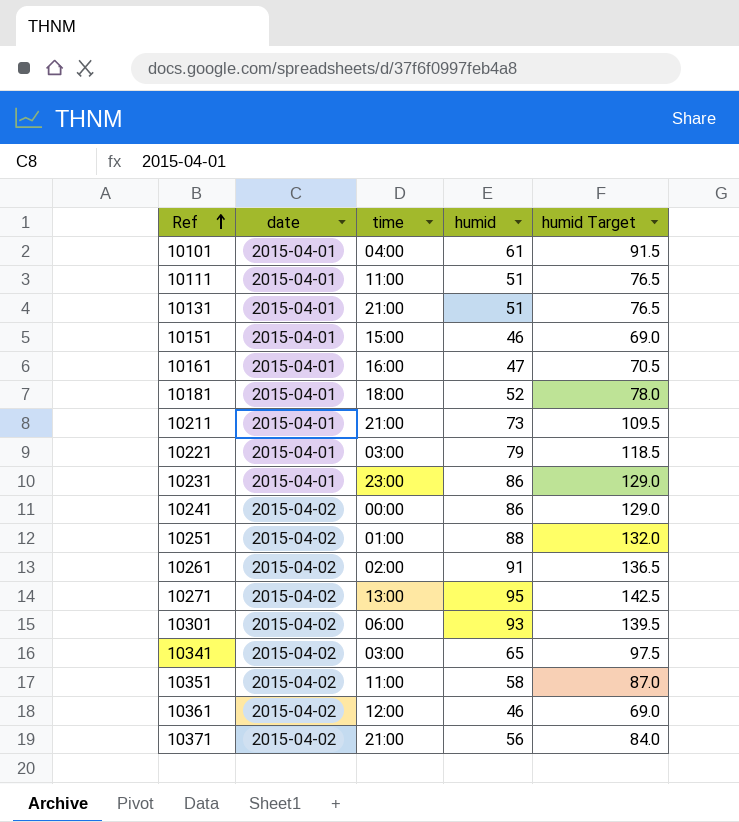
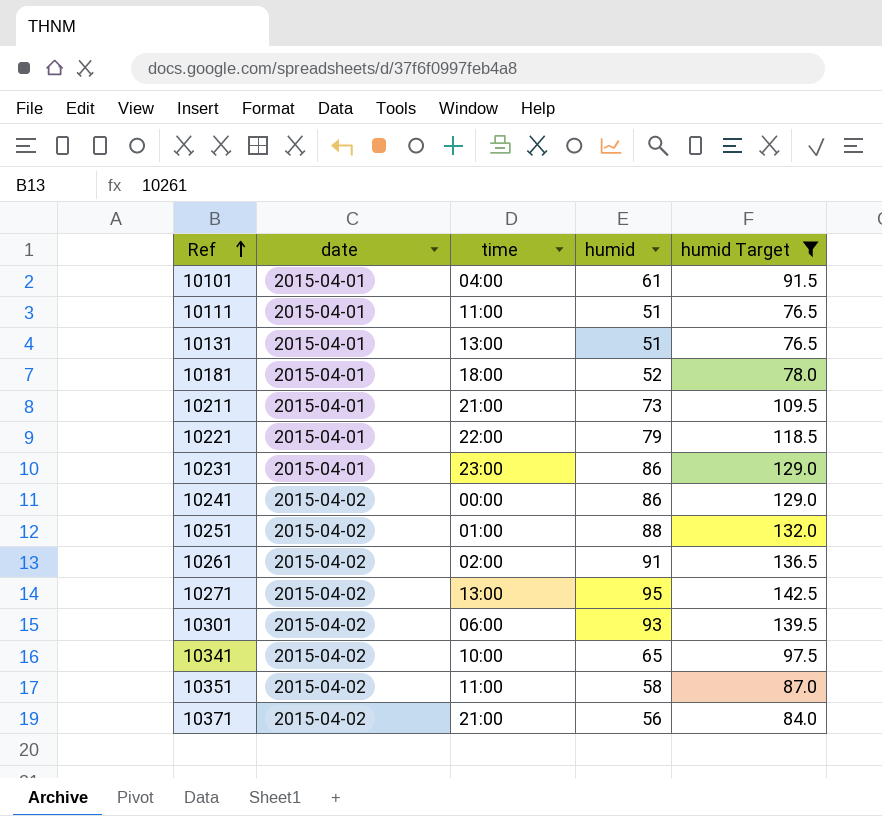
filter: none -> humid Target >= 76.5
10131 | time: 21:00 -> 13:00
10221 | time: 03:00 -> 22:00
10341 | time: 03:00 -> 10:00

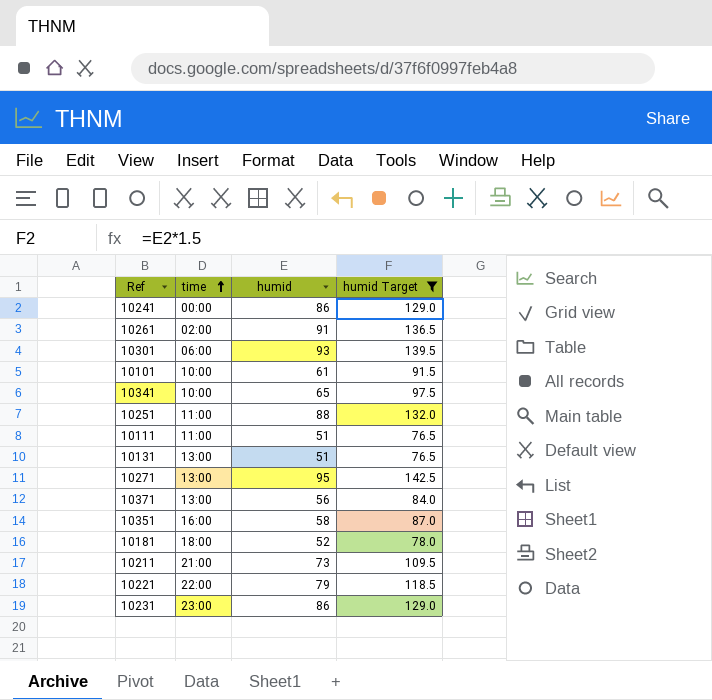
row order: Ref ascending -> time ascending
column date | position: 2 -> none
10101 | time: 04:00 -> 10:00
10251 | time: 01:00 -> 11:00
10371 | time: 21:00 -> 13:00
10351 | time: 11:00 -> 16:00

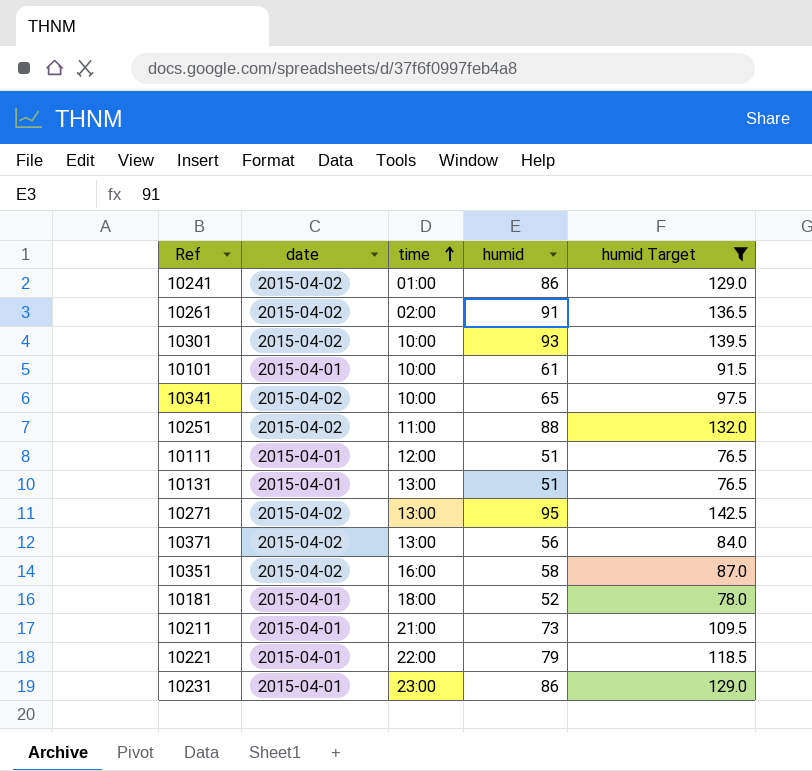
column date | position: none -> 2
10241 | time: 00:00 -> 01:00
10301 | time: 06:00 -> 10:00
10111 | time: 11:00 -> 12:00

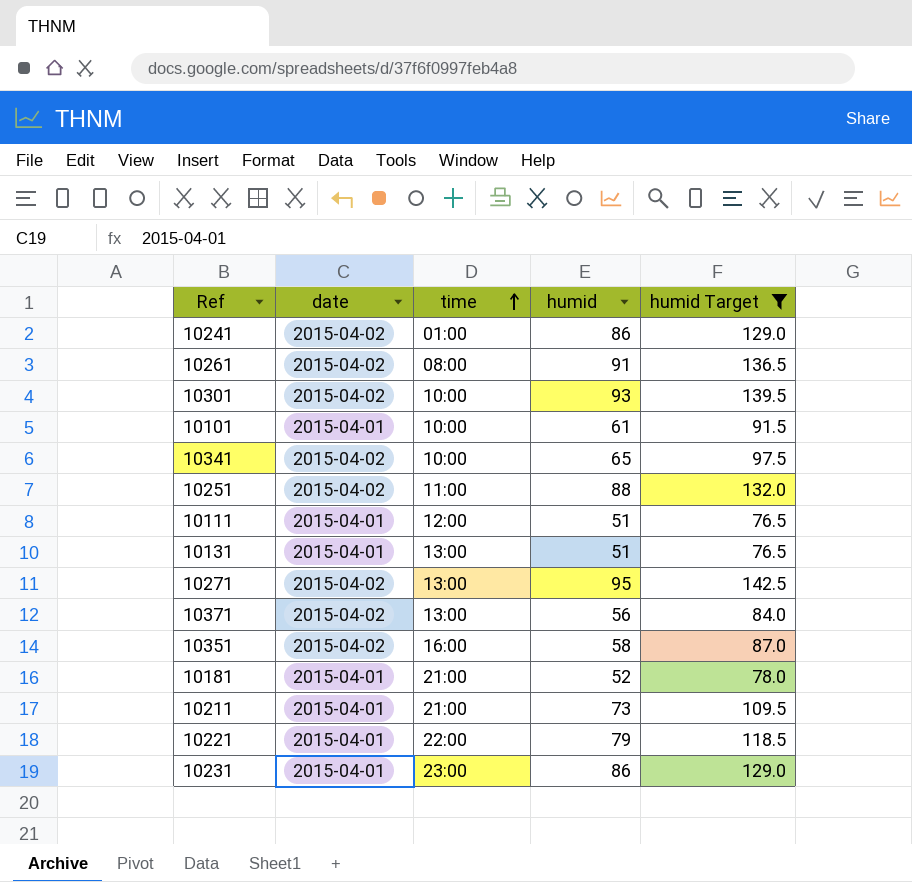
10261 | time: 02:00 -> 08:00
10181 | time: 18:00 -> 21:00

